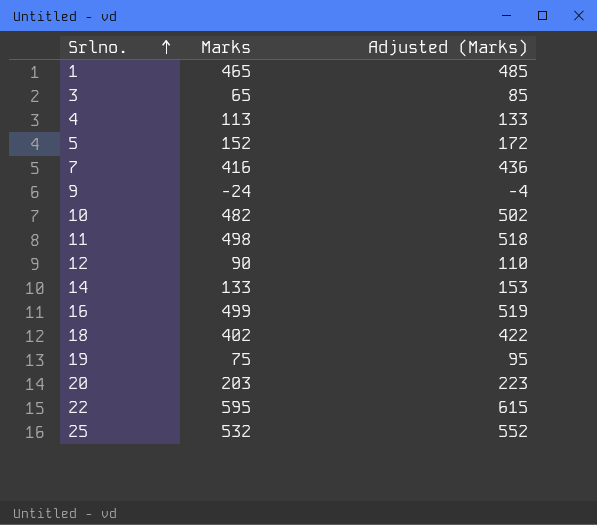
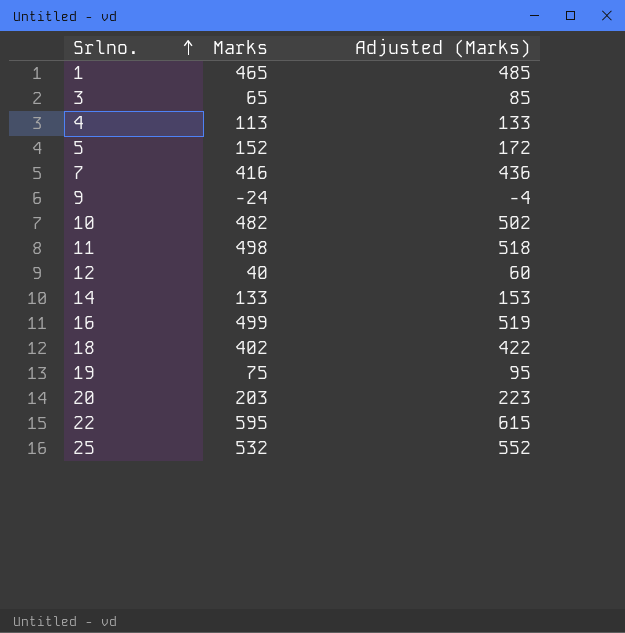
12 | Marks: 90 -> 40
12 | Adjusted (Marks): 110 -> 60

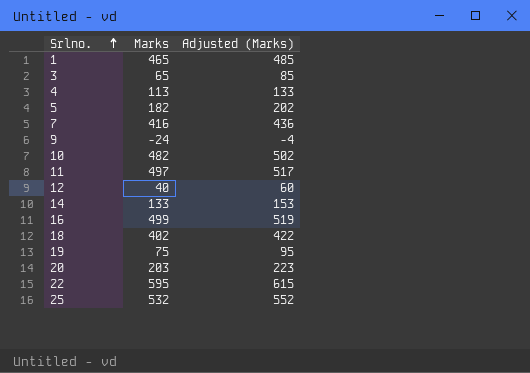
5 | Marks: 152 -> 182
5 | Adjusted (Marks): 172 -> 202
11 | Marks: 498 -> 497
11 | Adjusted (Marks): 518 -> 517

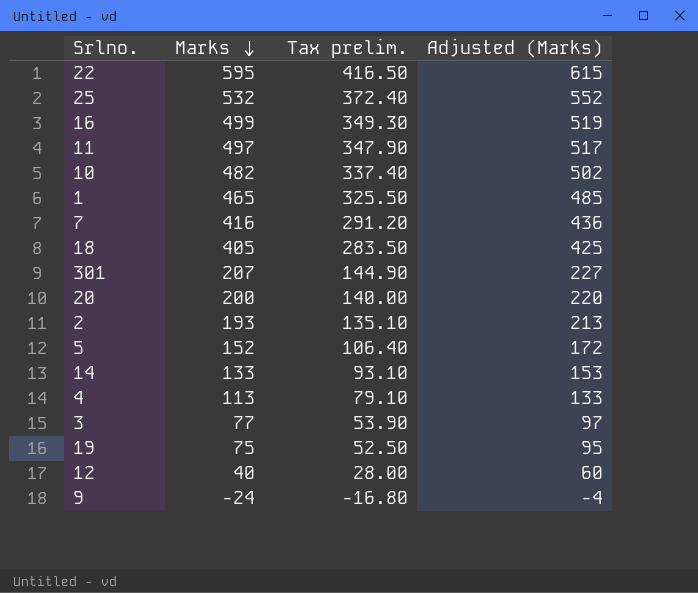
row order: Srlno. ascending -> Marks descending
column Tax prelim. | formula: none -> [Marks] * 0.7
18 | Marks: 402 -> 405
18 | Adjusted (Marks): 422 -> 425
row 301: none -> 207 | 144.90 | 227
20 | Marks: 203 -> 200
20 | Adjusted (Marks): 223 -> 220
row 2: none -> 193 | 135.10 | 213
5 | Marks: 182 -> 152
5 | Adjusted (Marks): 202 -> 172
3 | Marks: 65 -> 77
3 | Adjusted (Marks): 85 -> 97

